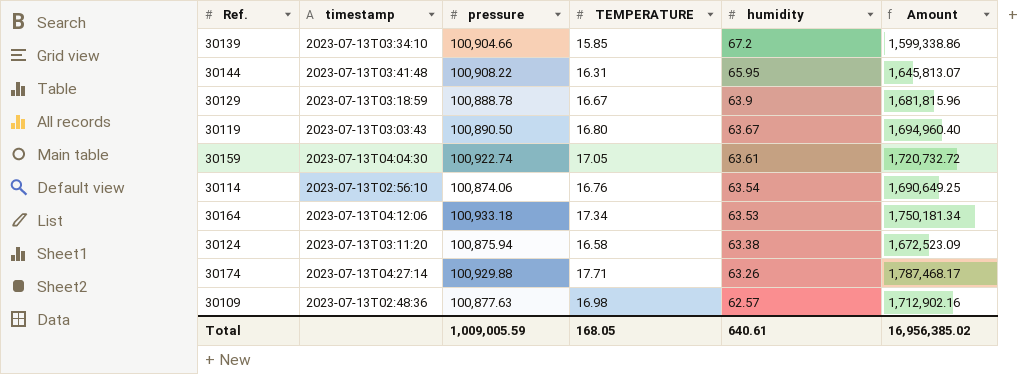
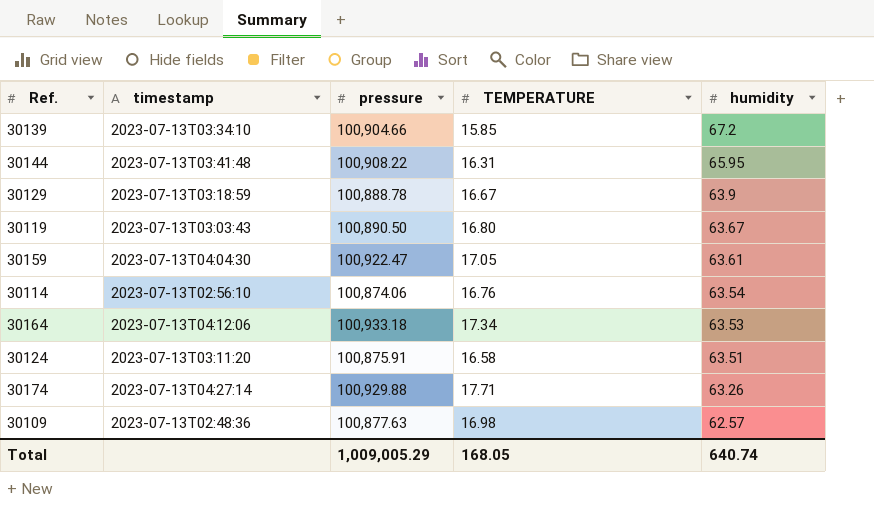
column Amount | formula: [pressure] * [TEMPERATURE] -> none
30159 | pressure: 100,922.74 -> 100,922.47
30124 | pressure: 100,875.94 -> 100,875.91
30124 | humidity: 63.38 -> 63.51
Total | pressure: 1,009,005.59 -> 1,009,005.29
Total | humidity: 640.61 -> 640.74

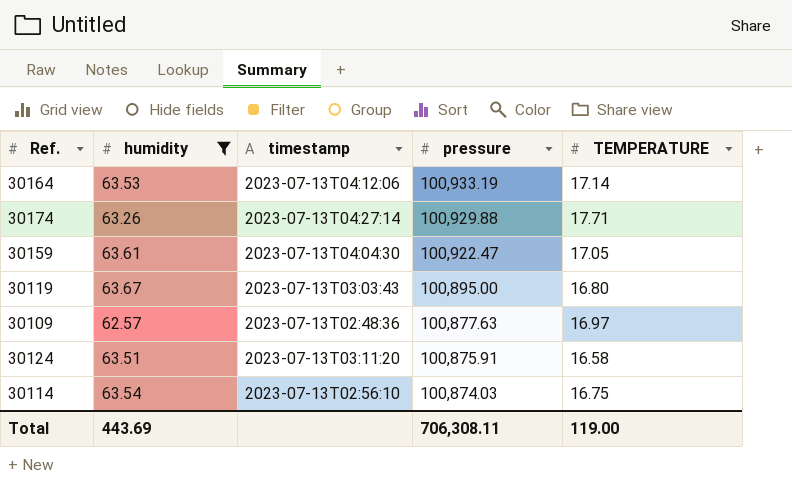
filter: none -> humidity <= 63.67
row order: humidity descending -> pressure descending
column humidity | position: 5 -> 2
30164 | pressure: 100,933.18 -> 100,933.19
30164 | TEMPERATURE: 17.34 -> 17.14
30119 | pressure: 100,890.50 -> 100,895.00
30109 | TEMPERATURE: 16.98 -> 16.97
30114 | pressure: 100,874.06 -> 100,874.03
30114 | TEMPERATURE: 16.76 -> 16.75
Total | humidity: 640.74 -> 443.69
Total | pressure: 1,009,005.29 -> 706,308.11
Total | TEMPERATURE: 168.05 -> 119.00

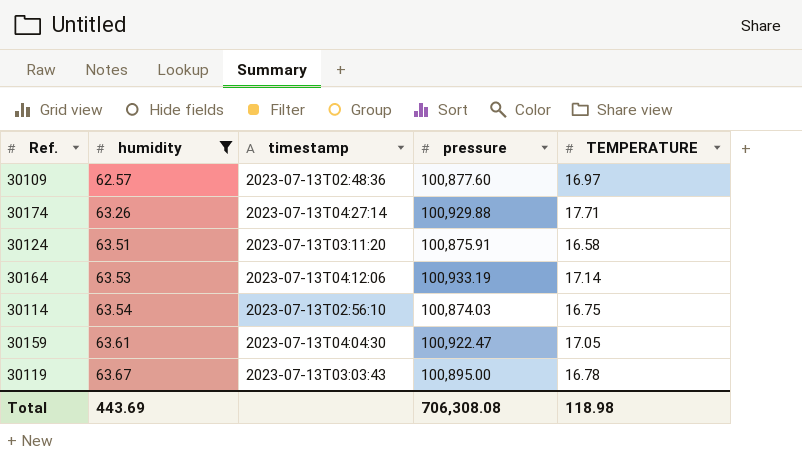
row order: pressure descending -> humidity ascending
30109 | pressure: 100,877.63 -> 100,877.60
30119 | TEMPERATURE: 16.80 -> 16.78
Total | pressure: 706,308.11 -> 706,308.08
Total | TEMPERATURE: 119.00 -> 118.98

